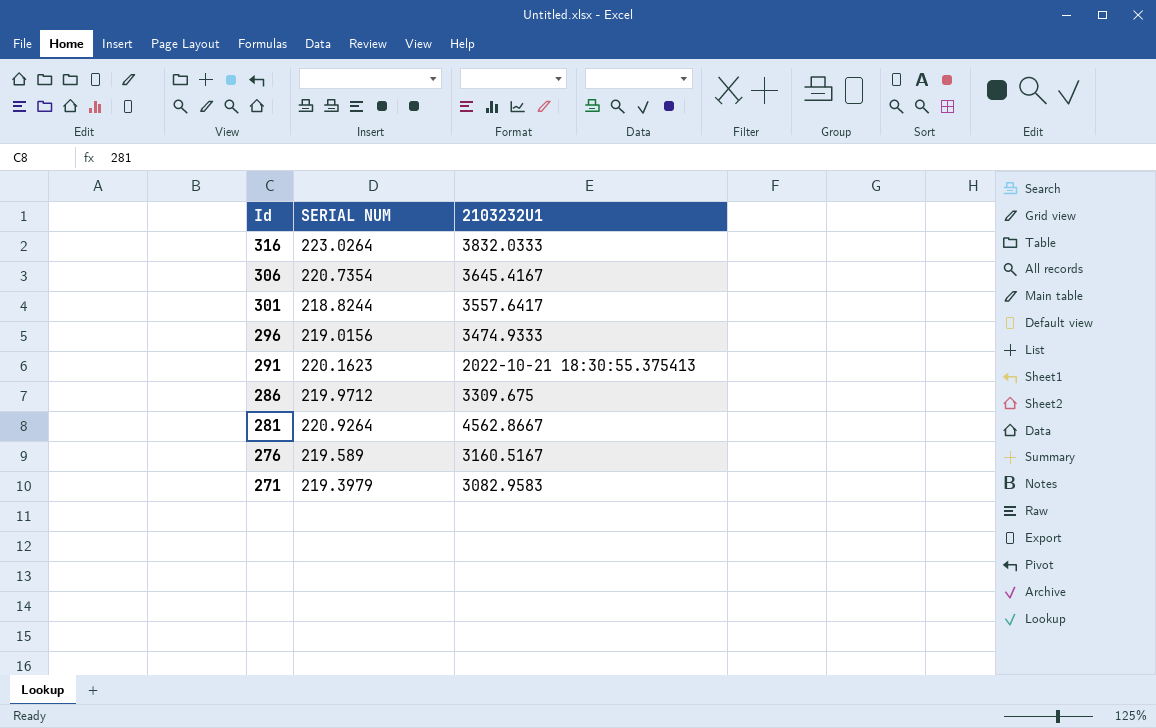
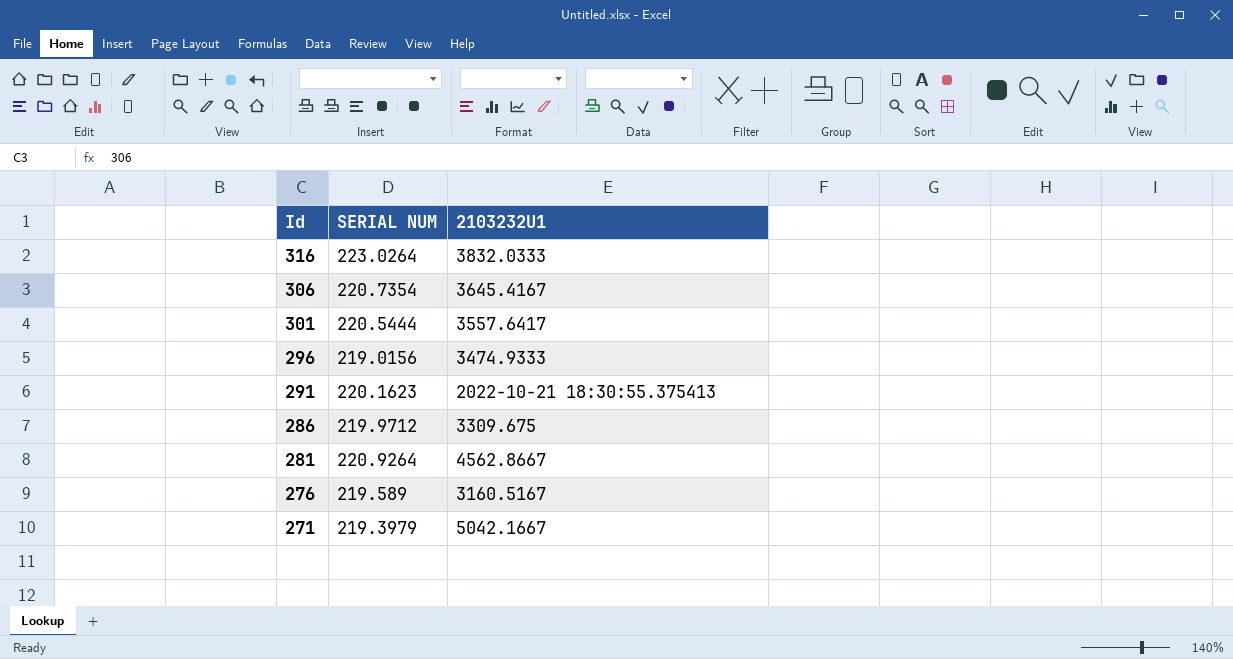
301 | SERIAL NUM: 218.8244 -> 220.5444
271 | 2103232U1: 3082.9583 -> 5042.1667

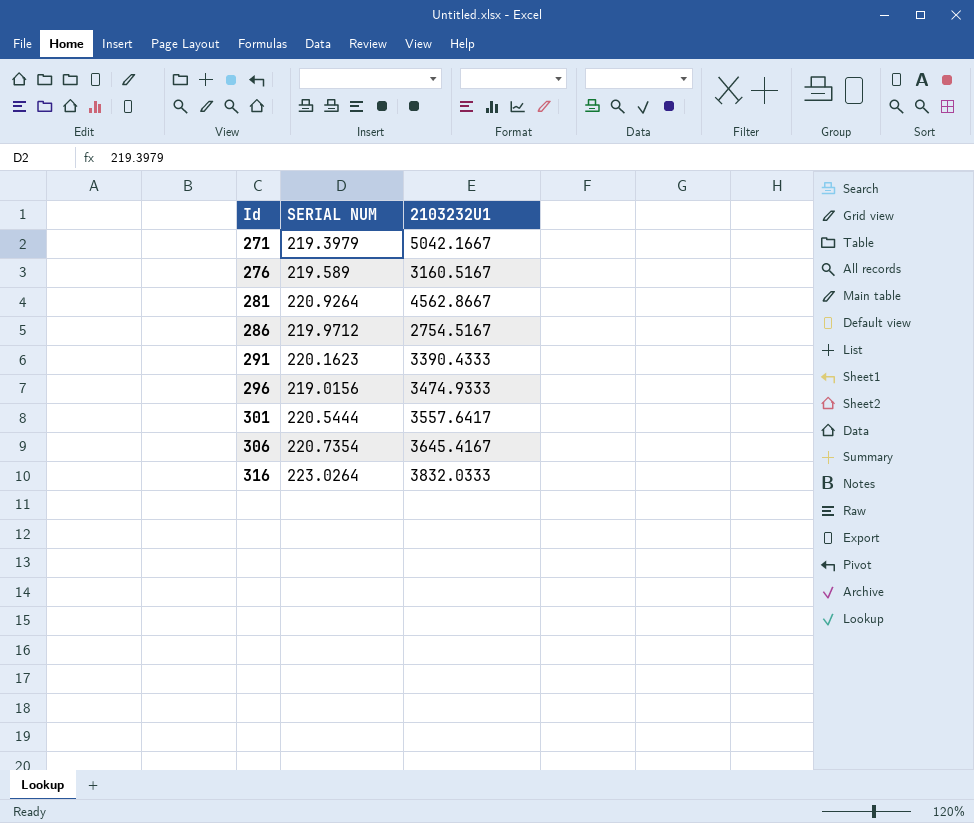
row order: Id descending -> Id ascending
286 | 2103232U1: 3309.675 -> 2754.5167
291 | 2103232U1: 2022-10-21 18:30:55.375413 -> 3390.4333

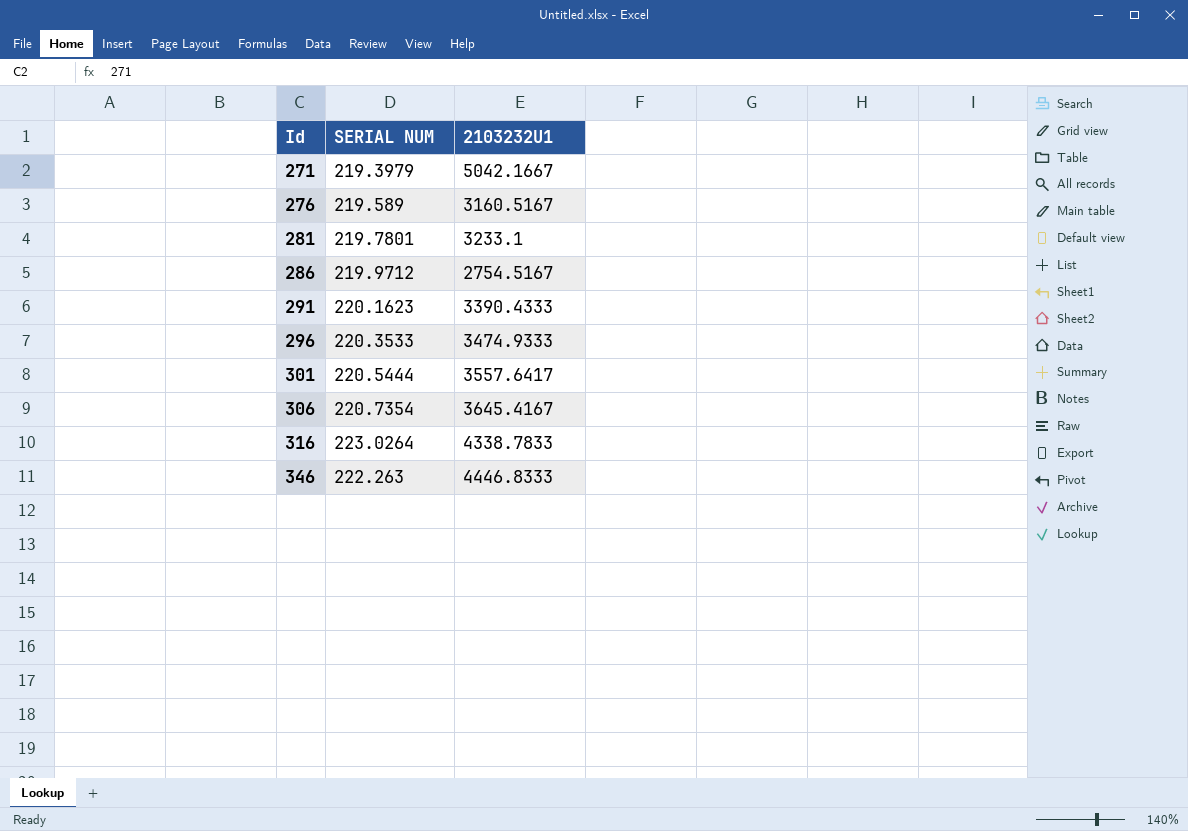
281 | SERIAL NUM: 220.9264 -> 219.7801
281 | 2103232U1: 4562.8667 -> 3233.1
296 | SERIAL NUM: 219.0156 -> 220.3533
316 | 2103232U1: 3832.0333 -> 4338.7833
row 346: none -> 222.263 | 4446.8333

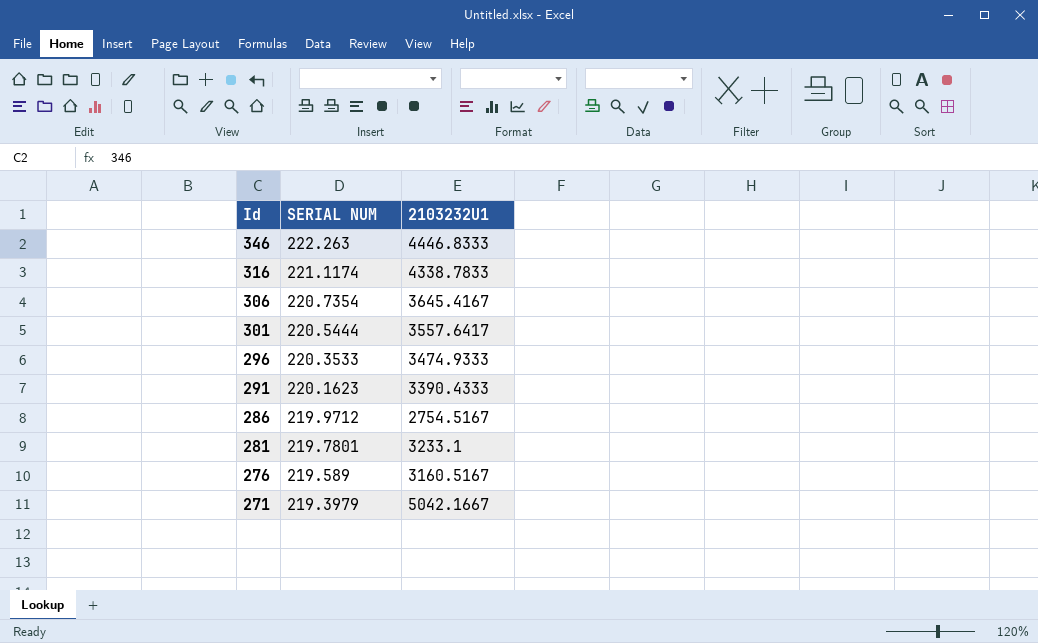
row order: Id ascending -> Id descending
316 | SERIAL NUM: 223.0264 -> 221.1174

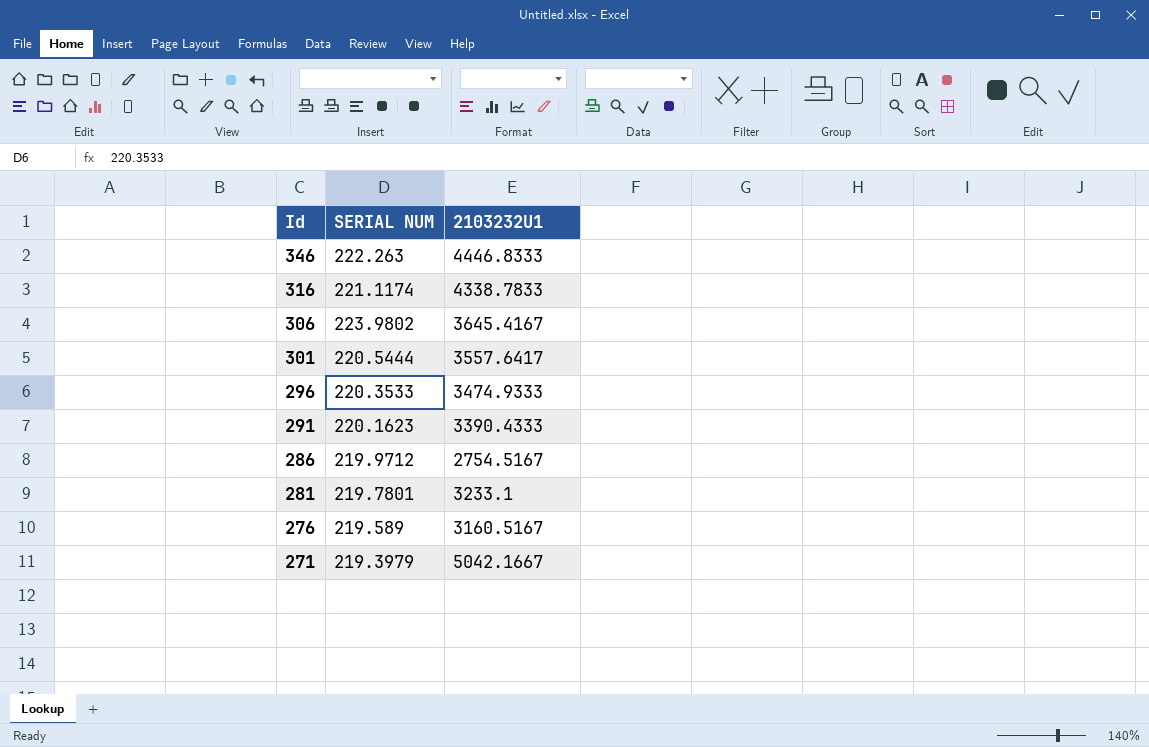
306 | SERIAL NUM: 220.7354 -> 223.9802

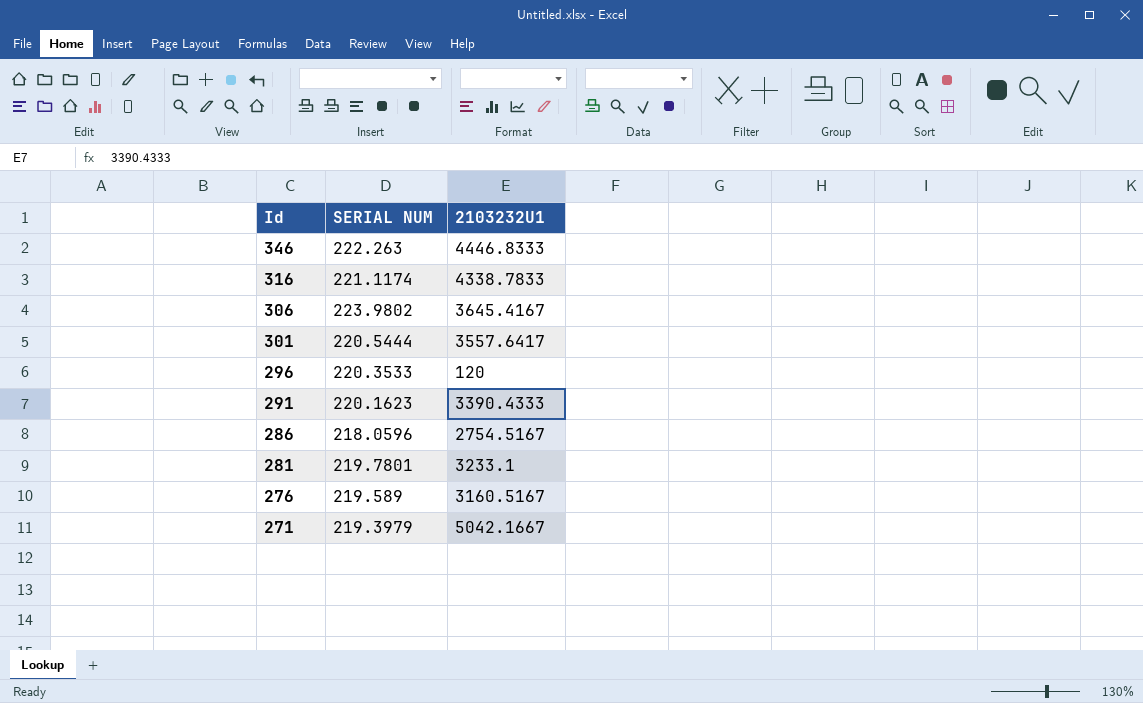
296 | 2103232U1: 3474.9333 -> 120
286 | SERIAL NUM: 219.9712 -> 218.0596

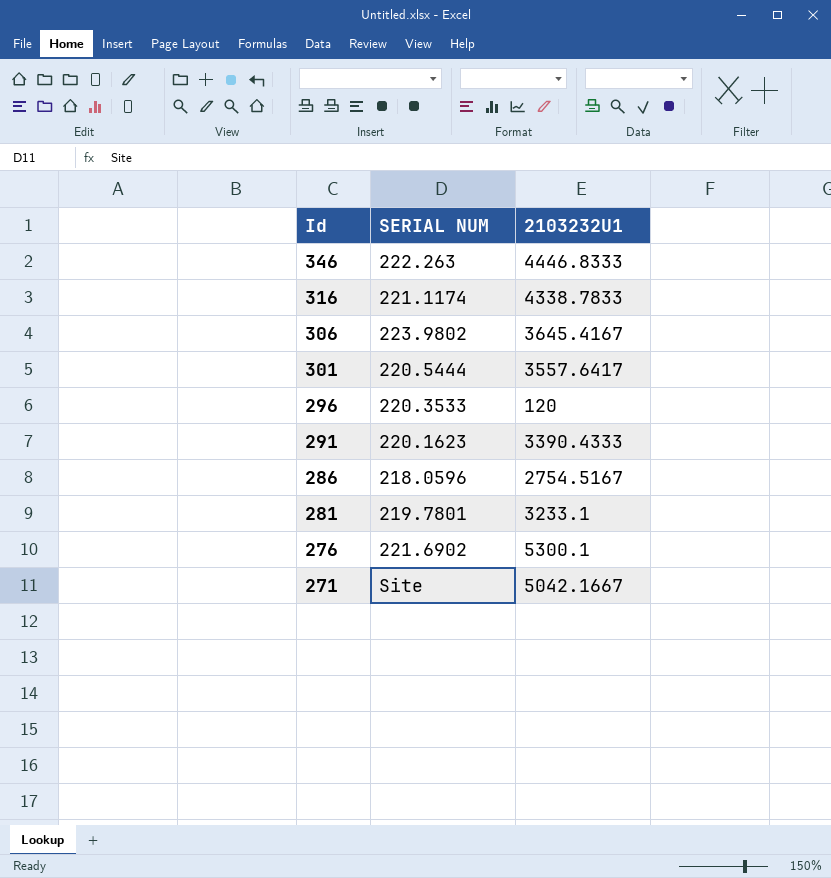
276 | SERIAL NUM: 219.589 -> 221.6902
276 | 2103232U1: 3160.5167 -> 5300.1
271 | SERIAL NUM: 219.3979 -> Site

